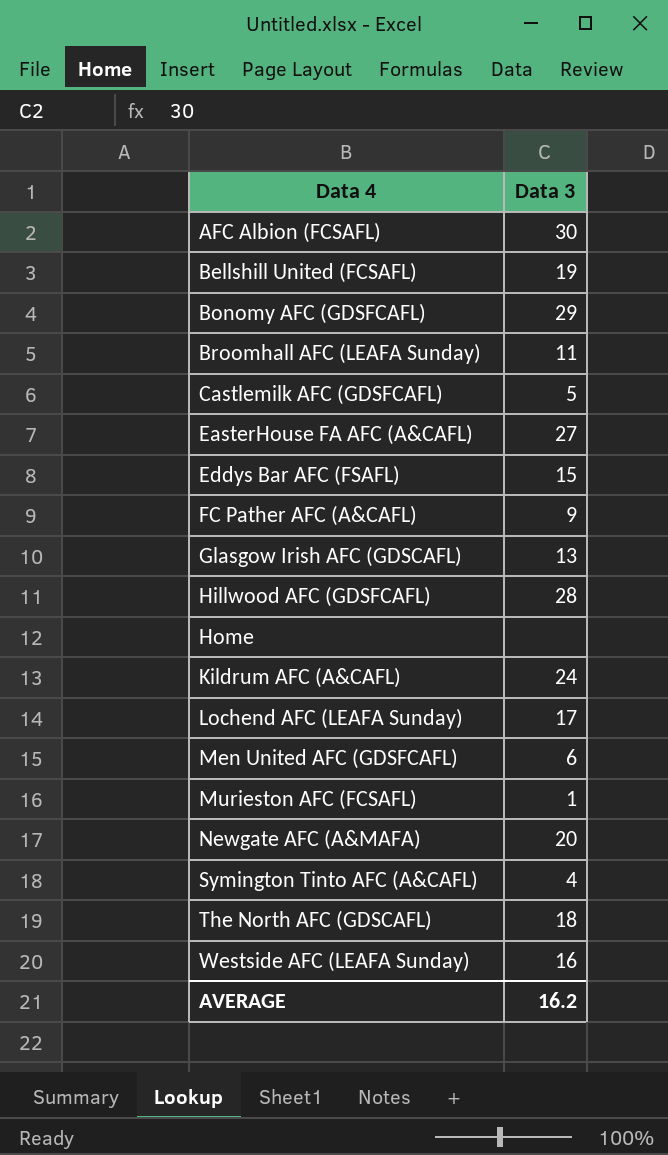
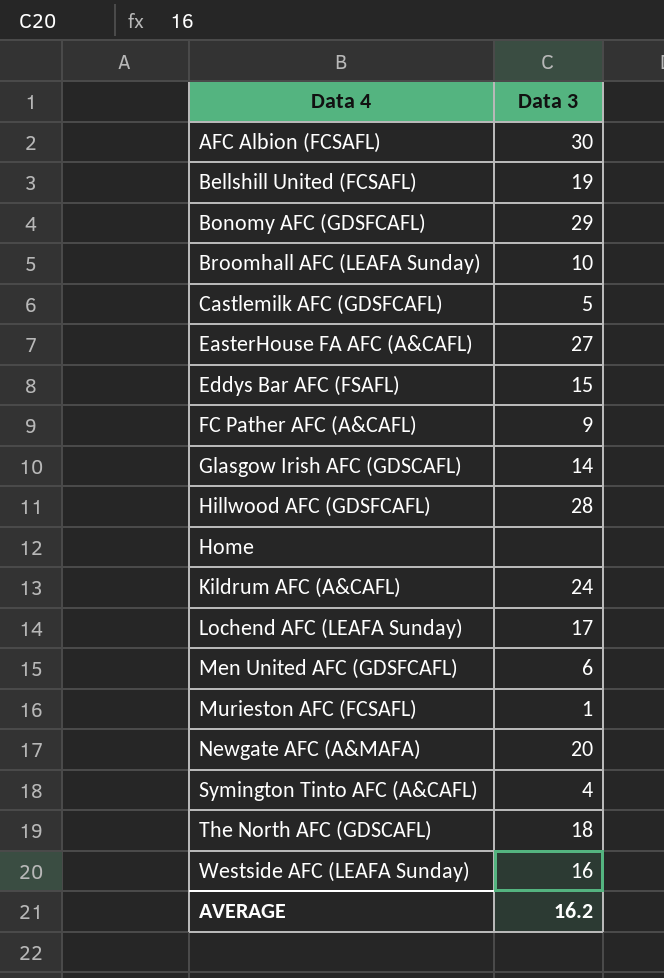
Broomhall AFC (LEAFA Sunday) | Data 3: 11 -> 10
Glasgow Irish AFC (GDSCAFL) | Data 3: 13 -> 14

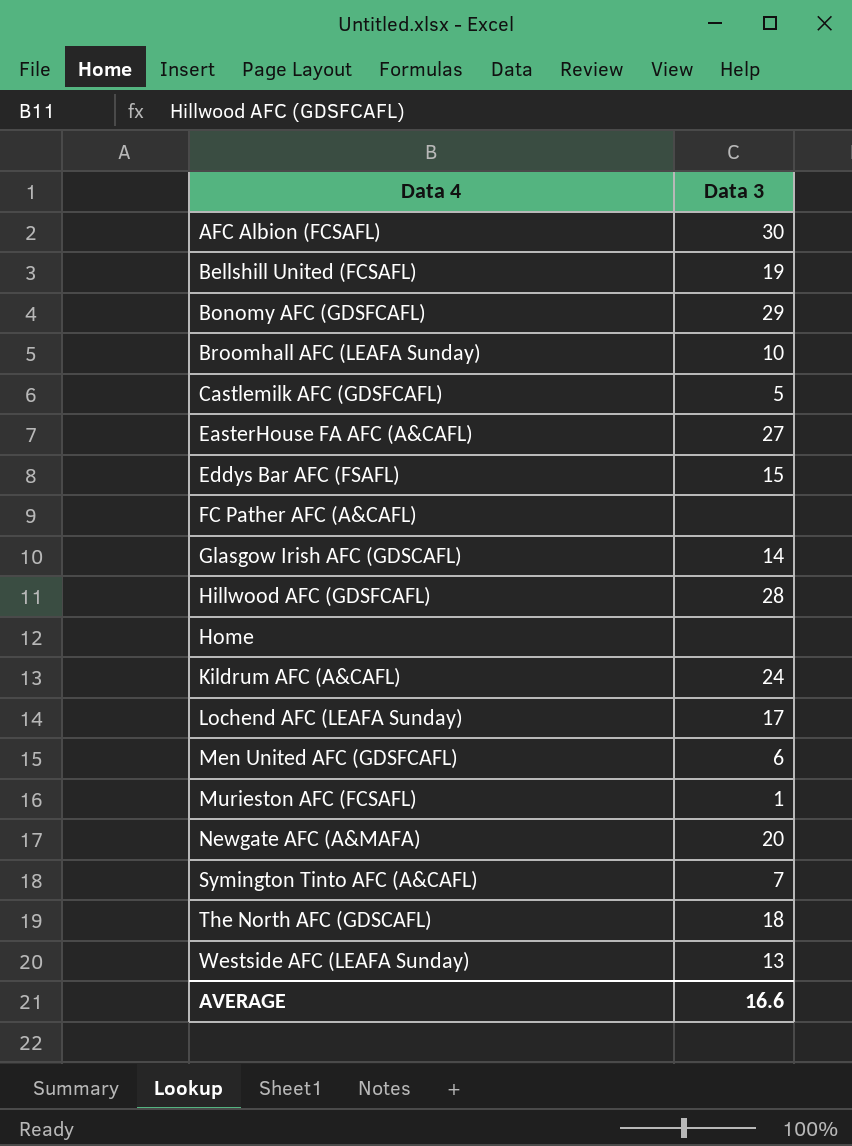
FC Pather AFC (A&CAFL) | Data 3: 9 -> none
Symington Tinto AFC (A&CAFL) | Data 3: 4 -> 7
Westside AFC (LEAFA Sunday) | Data 3: 16 -> 13
AVERAGE | Data 3: 16.2 -> 16.6

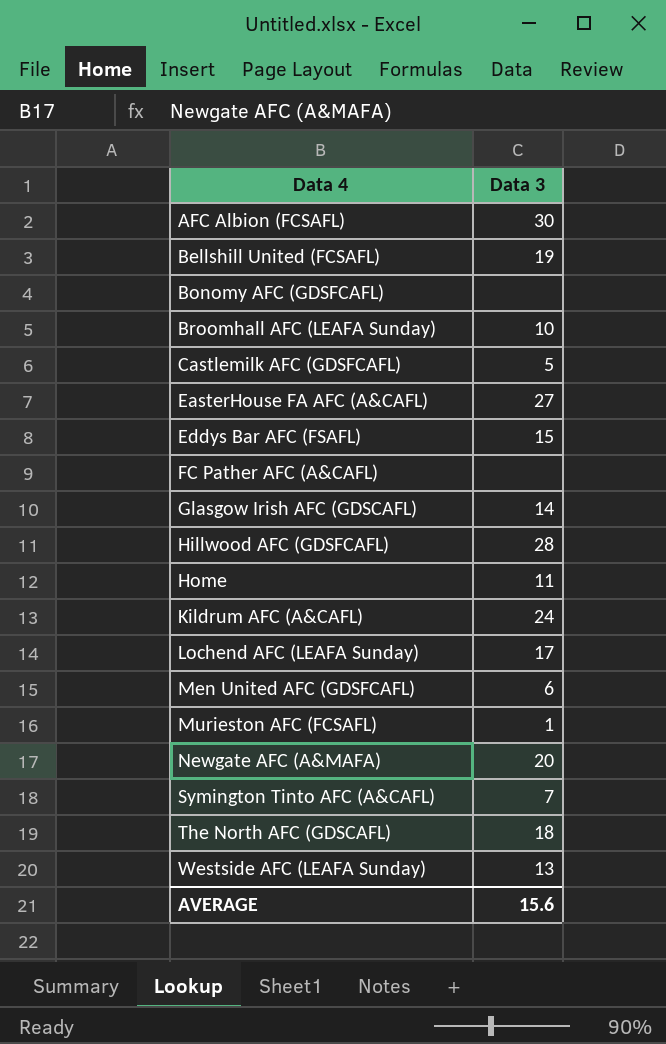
Bonomy AFC (GDSFCAFL) | Data 3: 29 -> none
Home | Data 3: none -> 11
AVERAGE | Data 3: 16.6 -> 15.6

